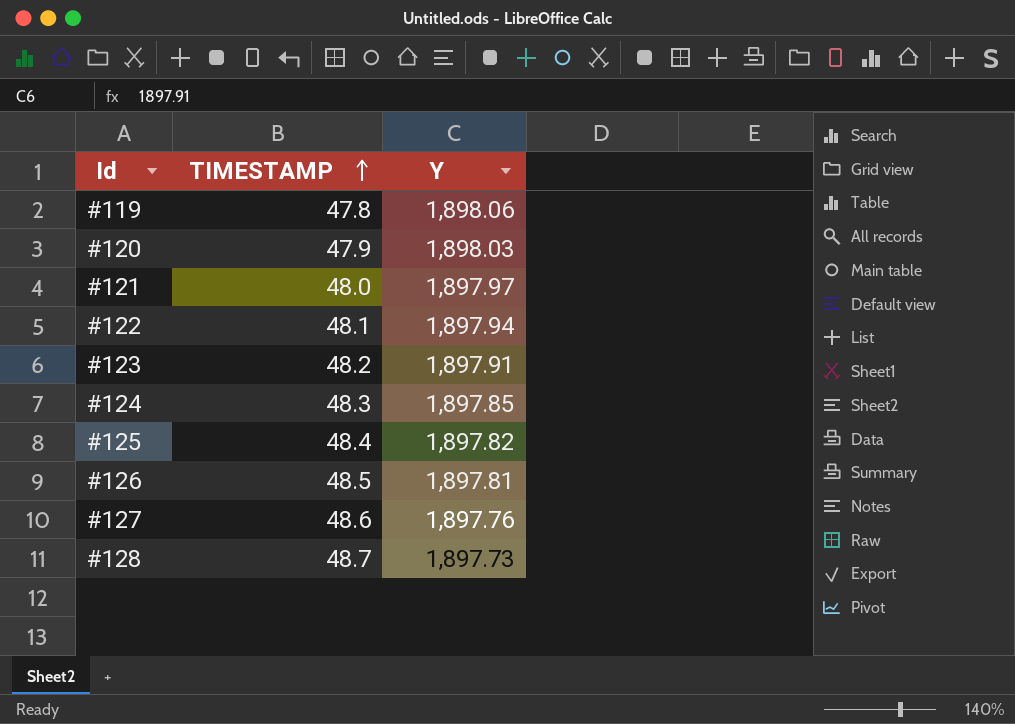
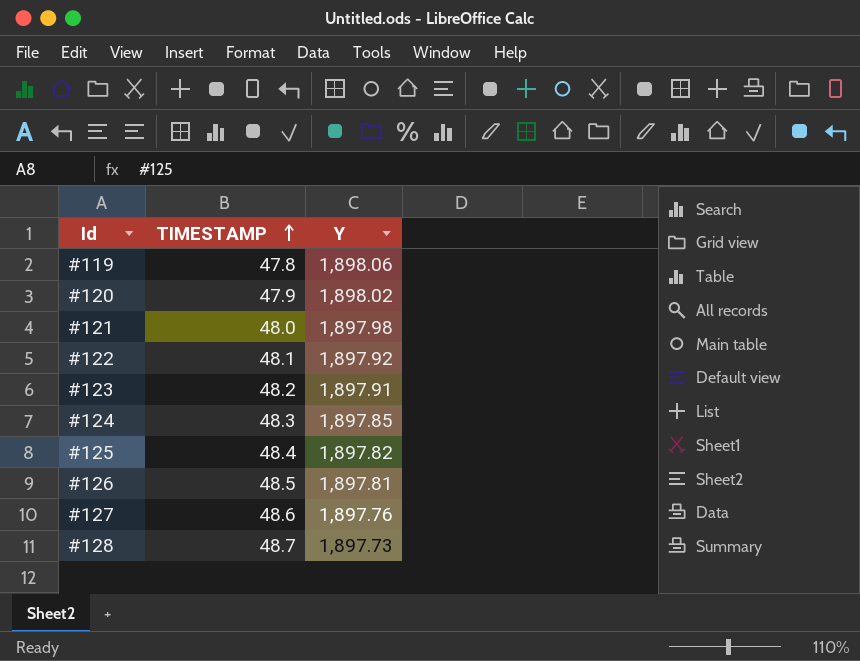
#120 | Y: 1,898.03 -> 1,898.02
#121 | Y: 1,897.97 -> 1,897.98
#122 | Y: 1,897.94 -> 1,897.92

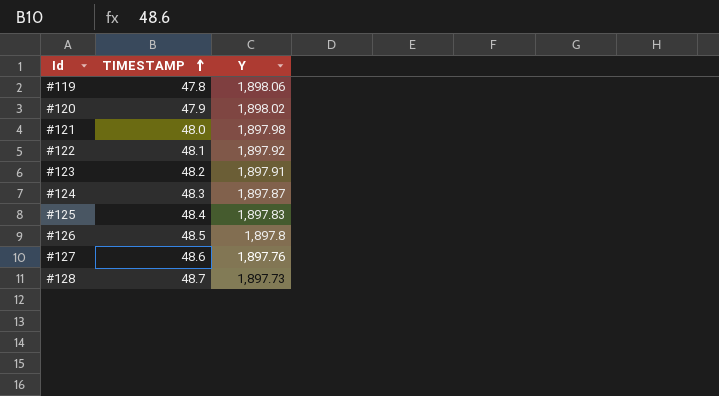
#124 | Y: 1,897.85 -> 1,897.87
#125 | Y: 1,897.82 -> 1,897.83
#126 | Y: 1,897.81 -> 1,897.8

